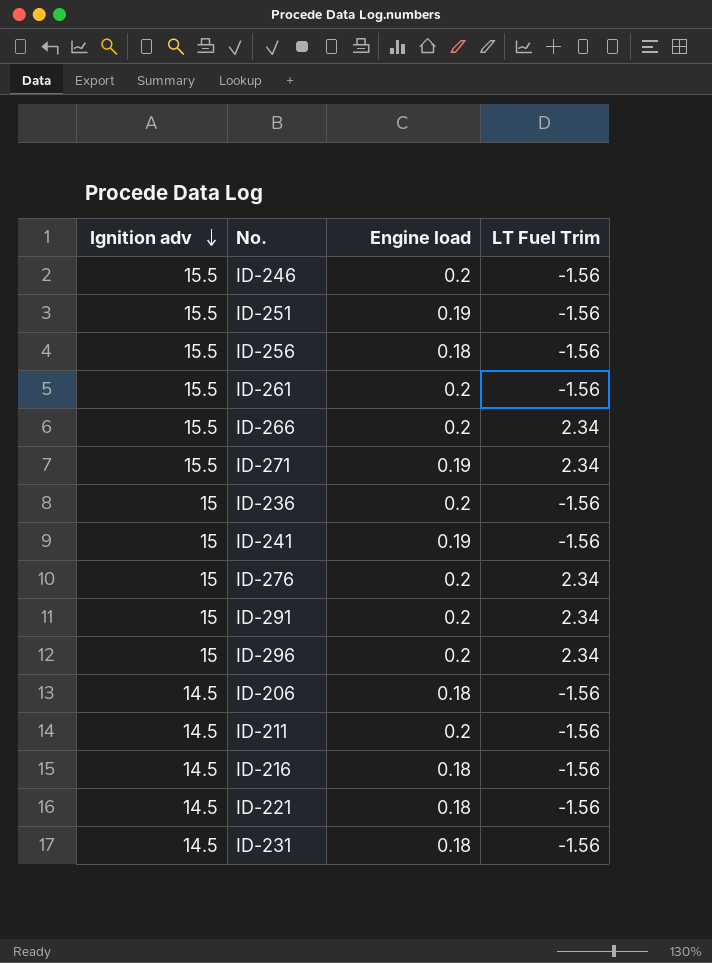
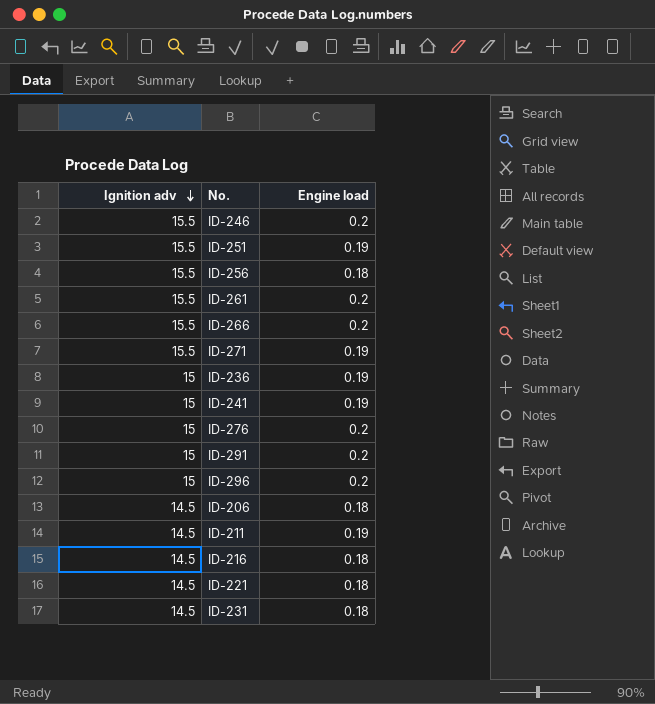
column LT Fuel Trim | position: 4 -> none
ID-236 | Engine load: 0.2 -> 0.19
ID-211 | Engine load: 0.2 -> 0.19

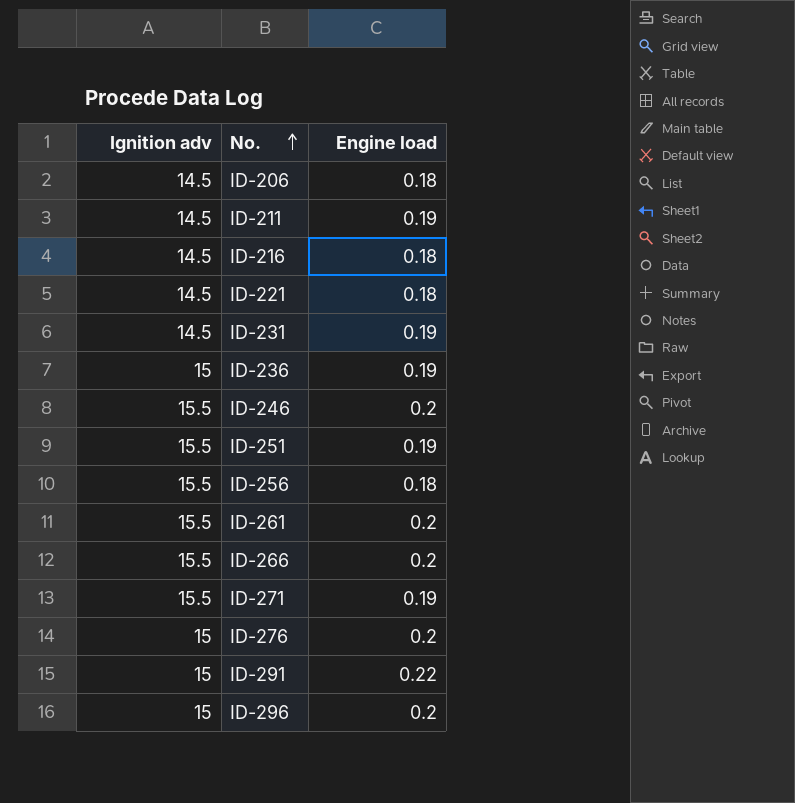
row order: Ignition adv descending -> No. ascending
row ID-241: 15 | 0.19 -> none
ID-231 | Engine load: 0.18 -> 0.19
ID-291 | Engine load: 0.2 -> 0.22

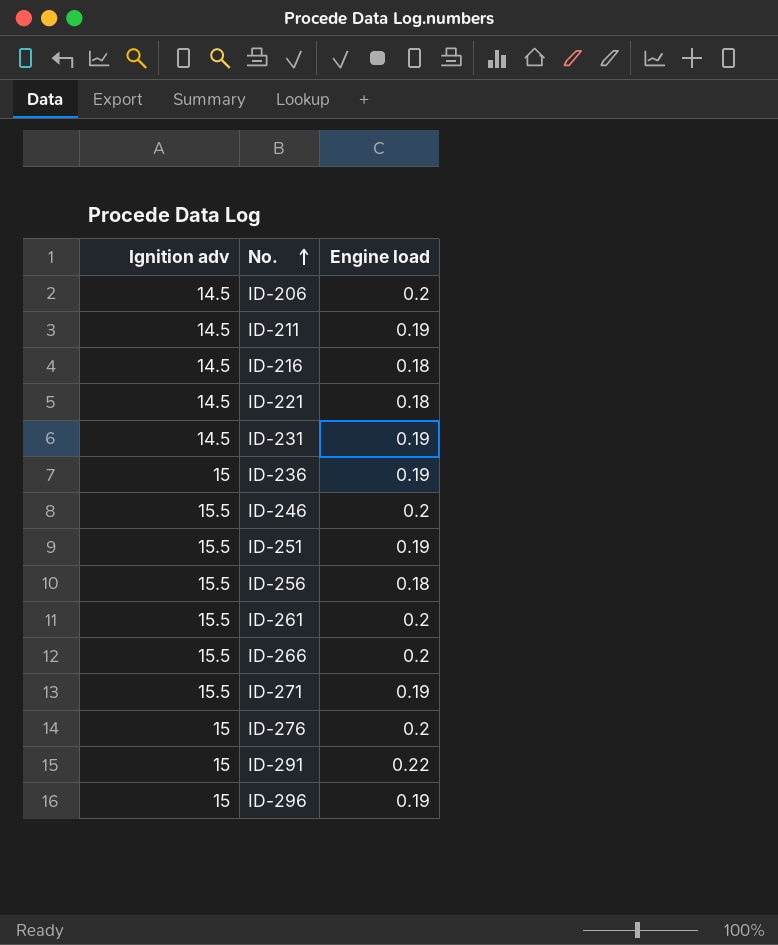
ID-206 | Engine load: 0.18 -> 0.2
ID-296 | Engine load: 0.2 -> 0.19

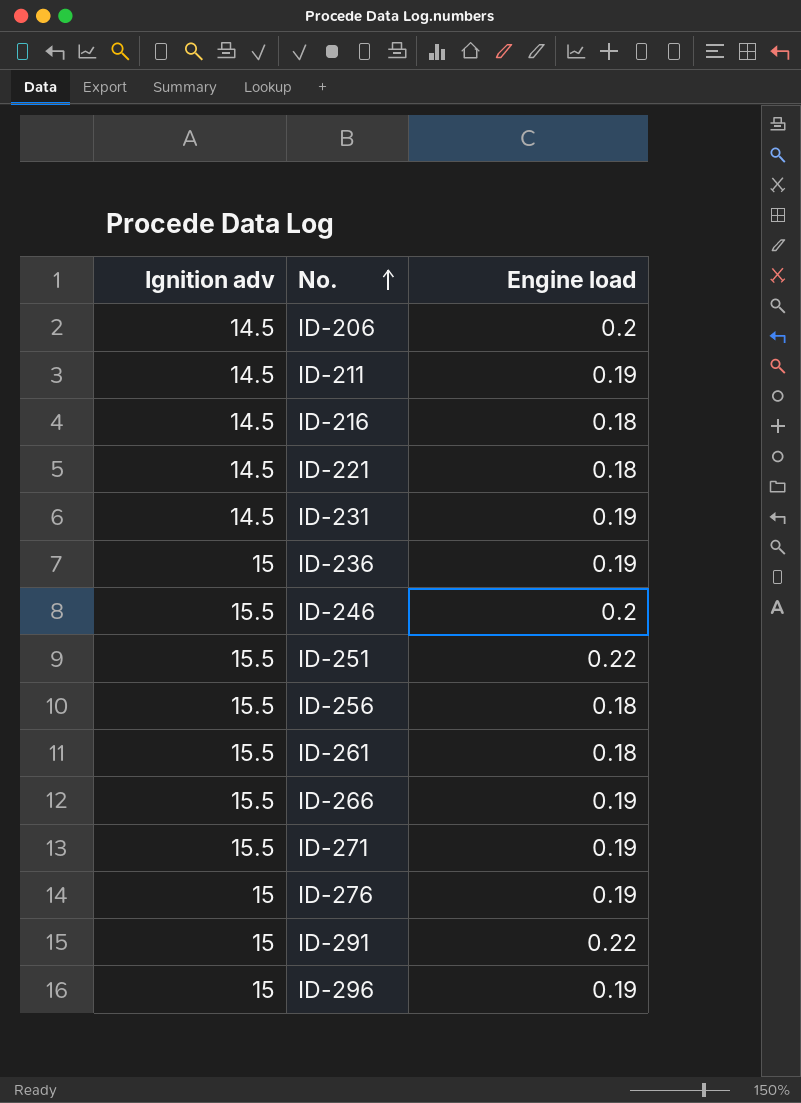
ID-251 | Engine load: 0.19 -> 0.22
ID-261 | Engine load: 0.2 -> 0.18
ID-266 | Engine load: 0.2 -> 0.19
ID-276 | Engine load: 0.2 -> 0.19

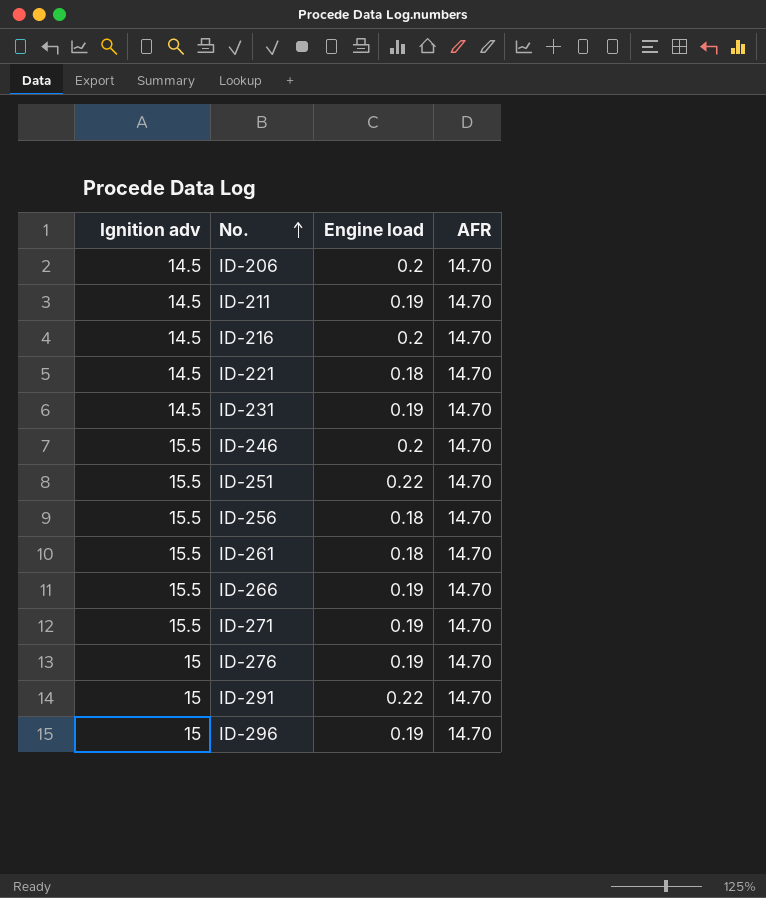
column AFR | position: none -> 4
row ID-236: 15 | 0.19 -> none
ID-216 | Engine load: 0.18 -> 0.2

